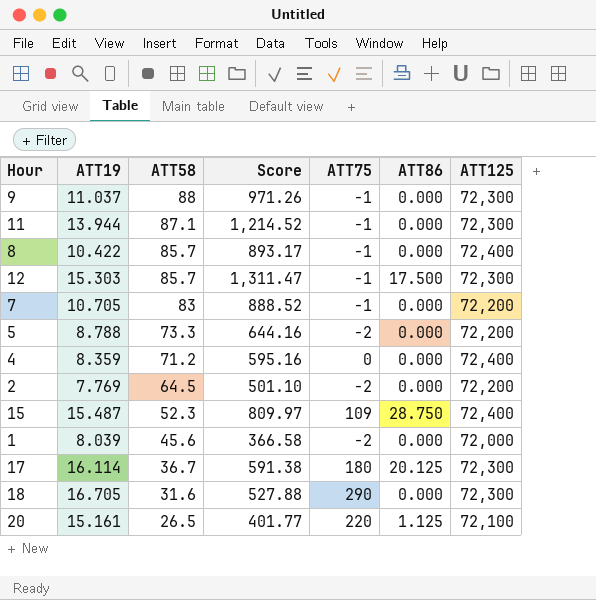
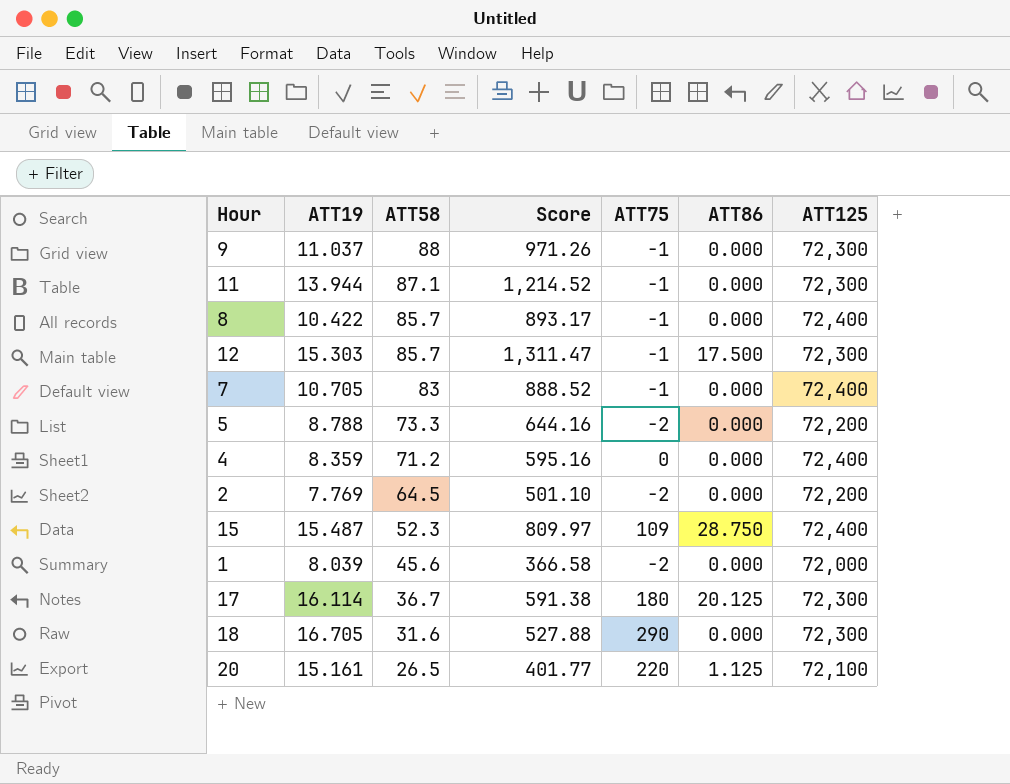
7 | ATT125: 72,200 -> 72,400

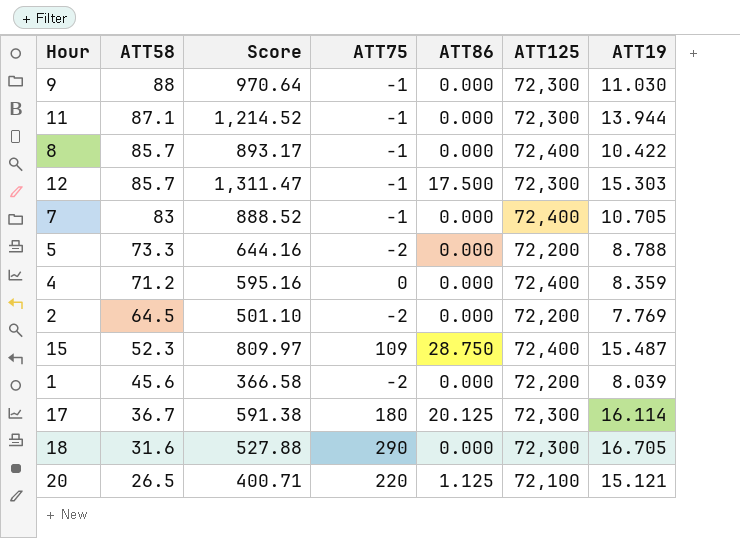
column ATT19 | position: 2 -> 7
9 | Score: 971.26 -> 970.64
9 | ATT19: 11.037 -> 11.030
1 | ATT125: 72,000 -> 72,200
20 | Score: 401.77 -> 400.71
20 | ATT19: 15.161 -> 15.121

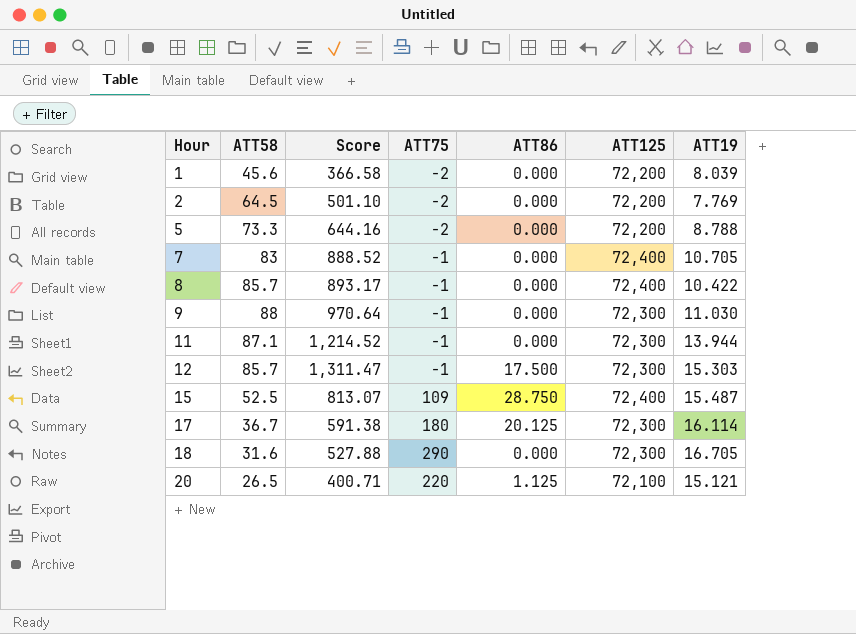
row order: ATT58 descending -> Hour ascending
row 4: 71.2 | 595.16 | 0 | 0.000 | 72,400 | 8.359 -> none
15 | ATT58: 52.3 -> 52.5
15 | Score: 809.97 -> 813.07

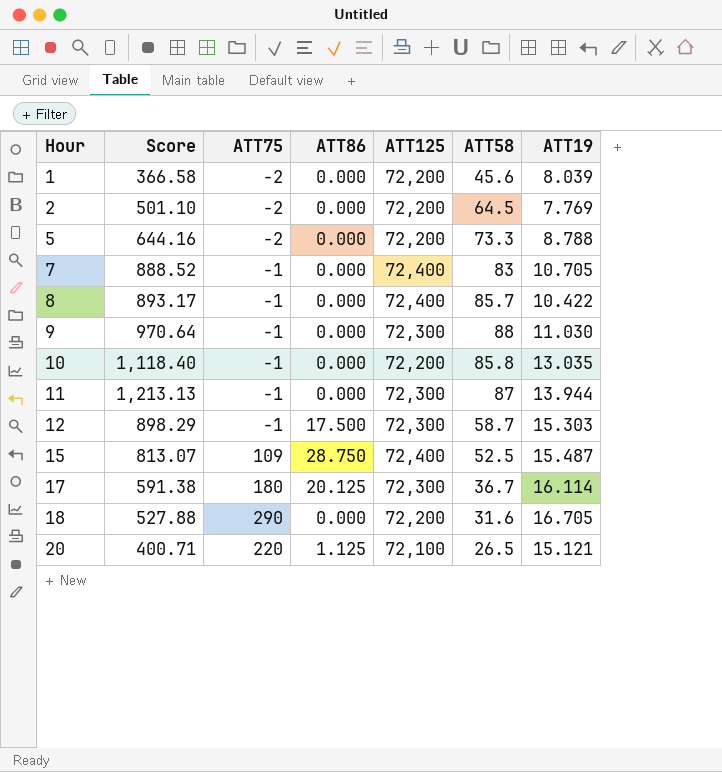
column ATT58 | position: 2 -> 6
row 10: none -> 1,118.40 | -1 | 0.000 | 72,200 | 85.8 | 13.035
11 | Score: 1,214.52 -> 1,213.13
11 | ATT58: 87.1 -> 87
12 | Score: 1,311.47 -> 898.29
12 | ATT58: 85.7 -> 58.7
18 | ATT125: 72,300 -> 72,200

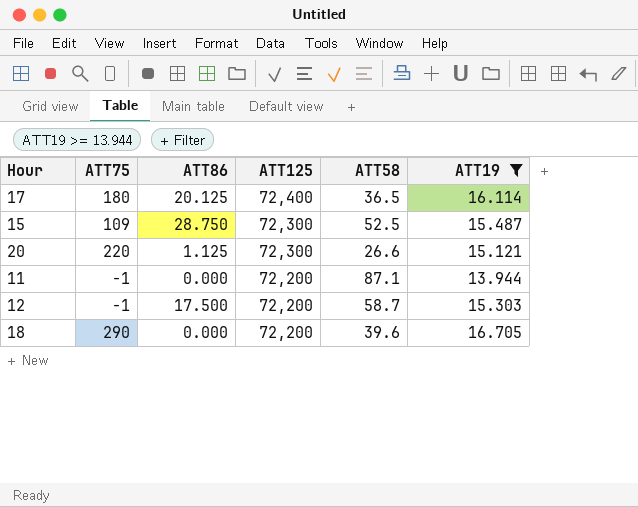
filter: none -> ATT19 >= 13.944
row order: Hour ascending -> ATT125 descending
column Score | formula: [ATT58] * [ATT19] -> none
17 | ATT125: 72,300 -> 72,400
17 | ATT58: 36.7 -> 36.5
15 | ATT125: 72,400 -> 72,300
20 | ATT125: 72,100 -> 72,300
20 | ATT58: 26.5 -> 26.6
11 | ATT125: 72,300 -> 72,200
11 | ATT58: 87 -> 87.1
12 | ATT125: 72,300 -> 72,200
18 | ATT58: 31.6 -> 39.6

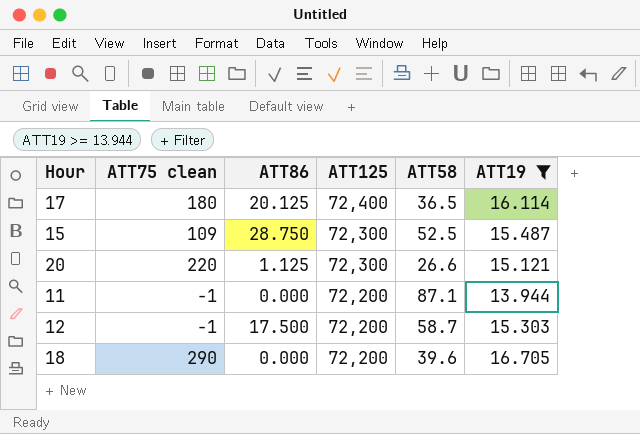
column name: ATT75 -> ATT75 clean

